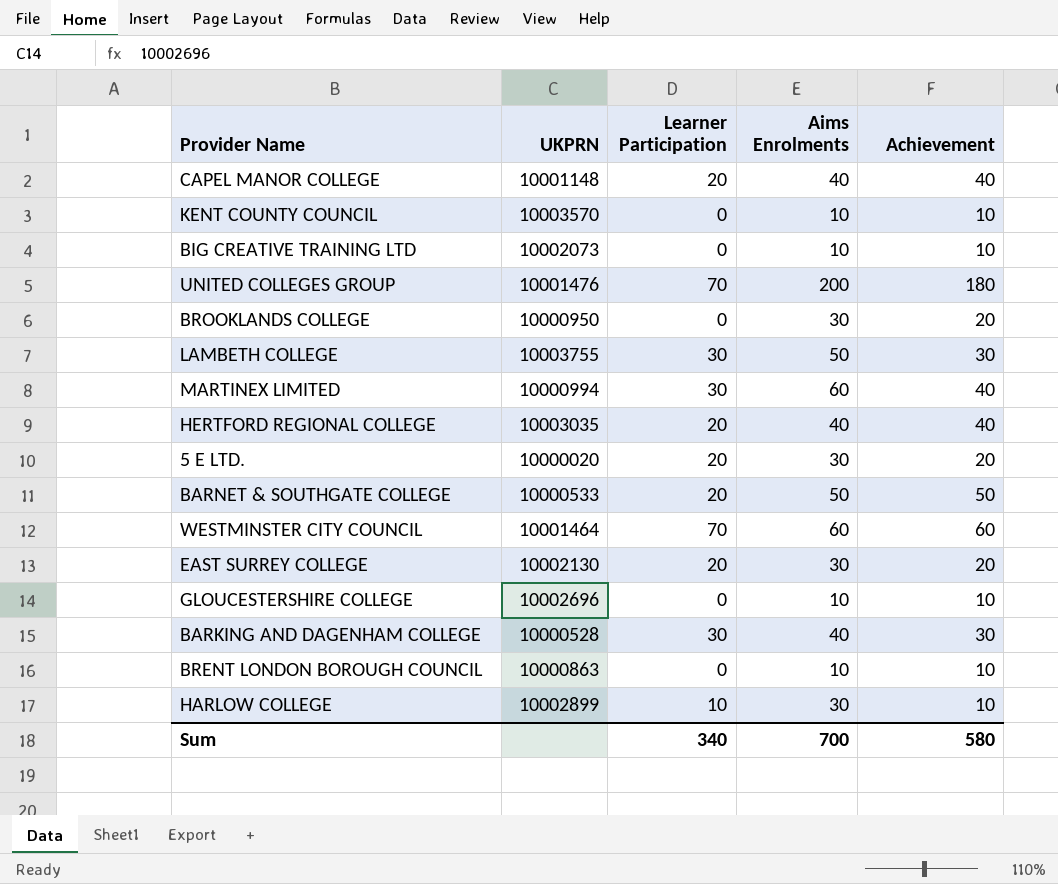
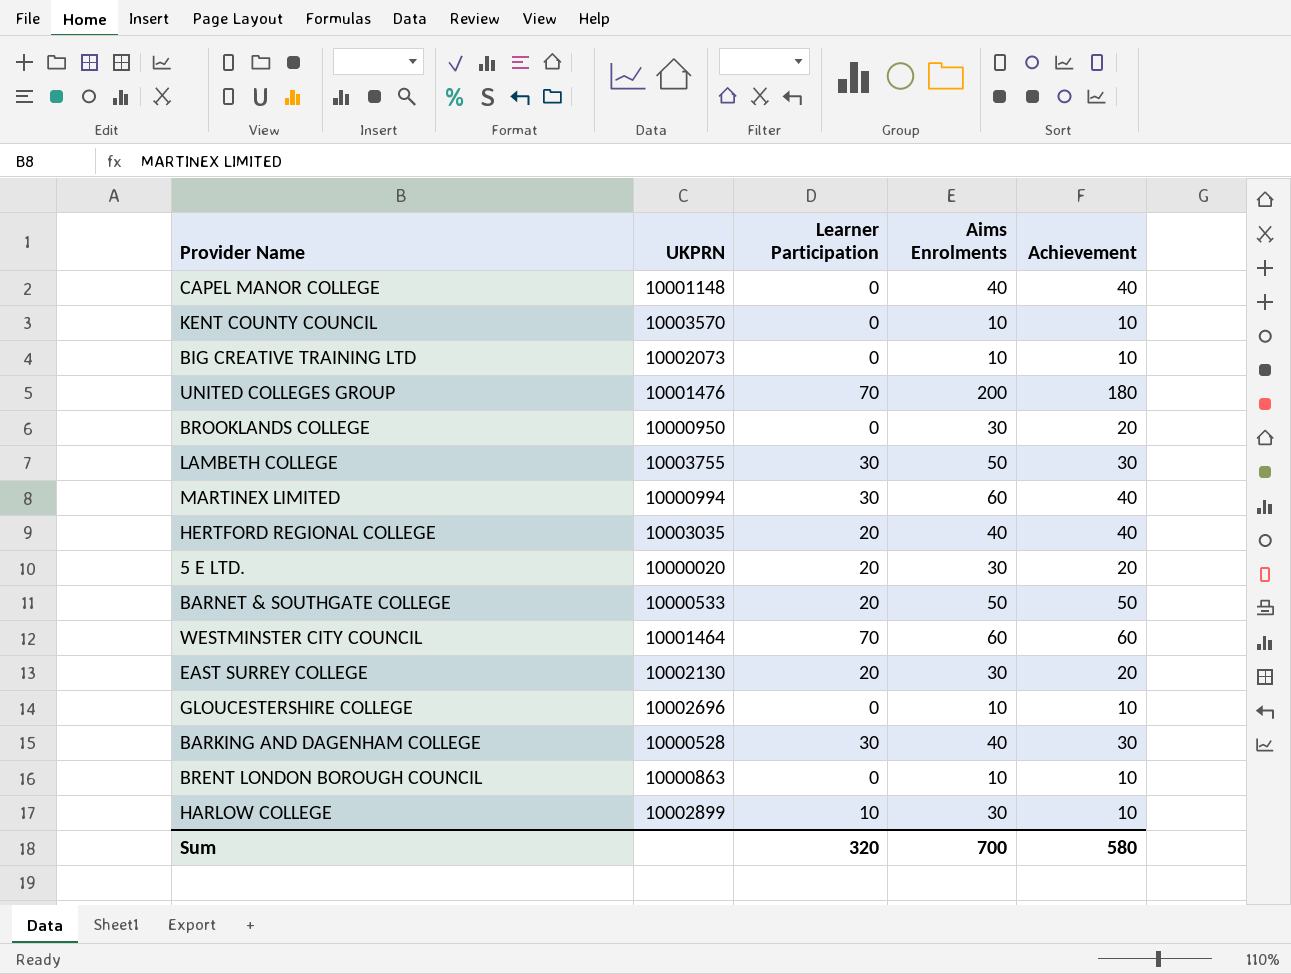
CAPEL MANOR COLLEGE | Learner Participation: 20 -> 0
Sum | Learner Participation: 340 -> 320

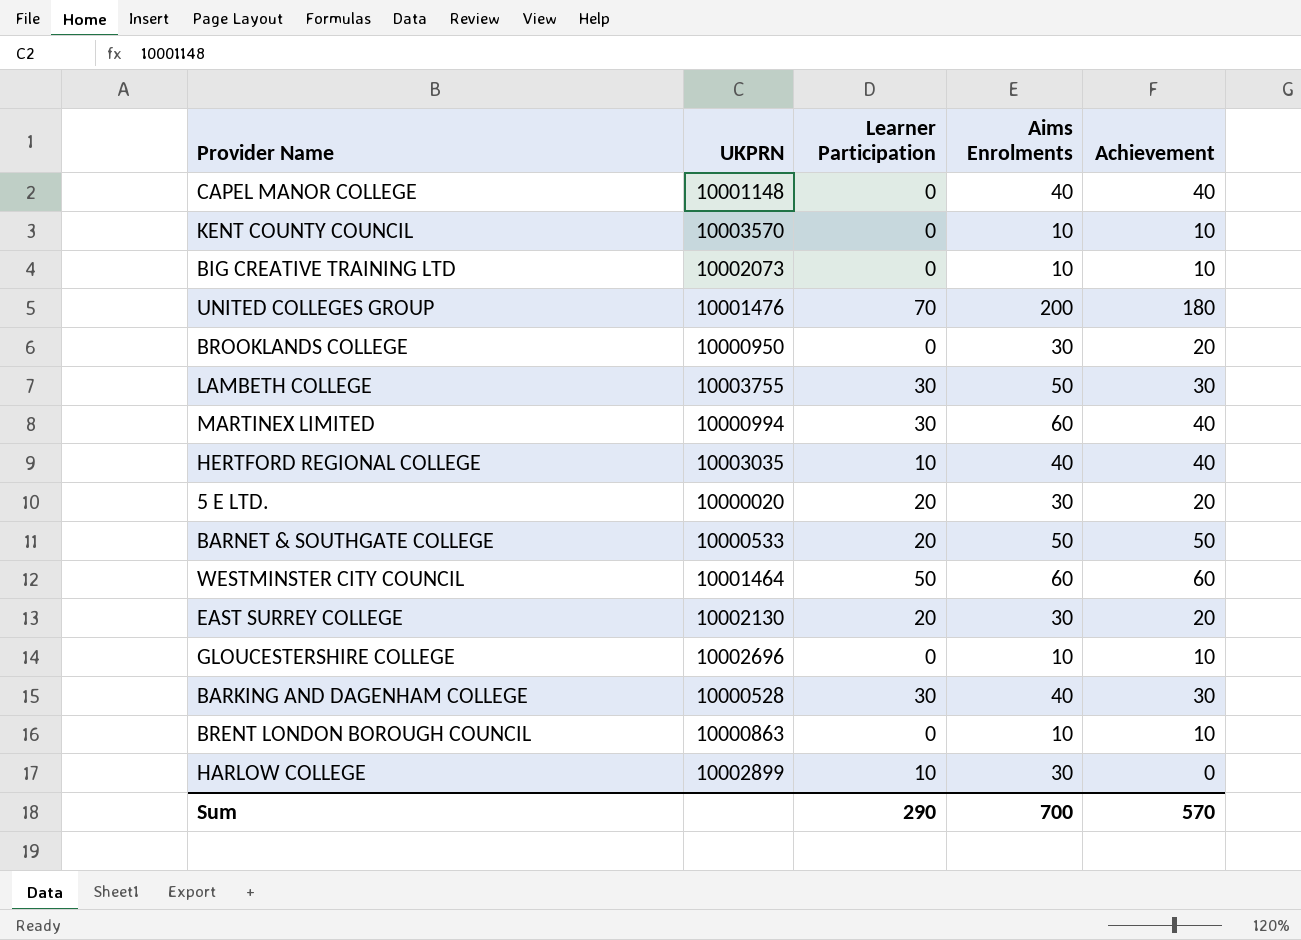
HERTFORD REGIONAL COLLEGE | Learner Participation: 20 -> 10
WESTMINSTER CITY COUNCIL | Learner Participation: 70 -> 50
HARLOW COLLEGE | Achievement: 10 -> 0
Sum | Learner Participation: 320 -> 290
Sum | Achievement: 580 -> 570

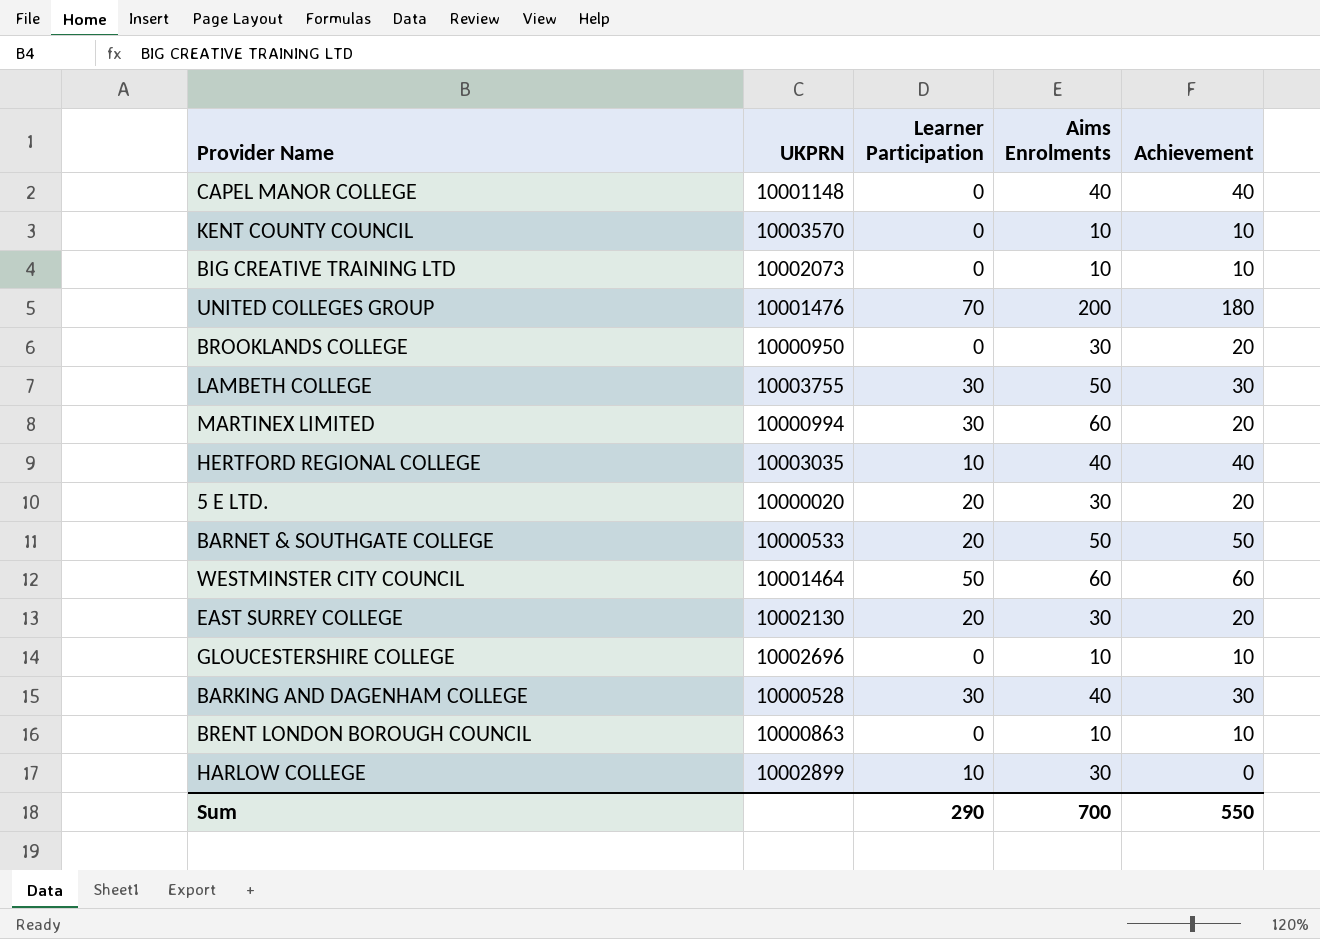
MARTINEX LIMITED | Achievement: 40 -> 20
Sum | Achievement: 570 -> 550

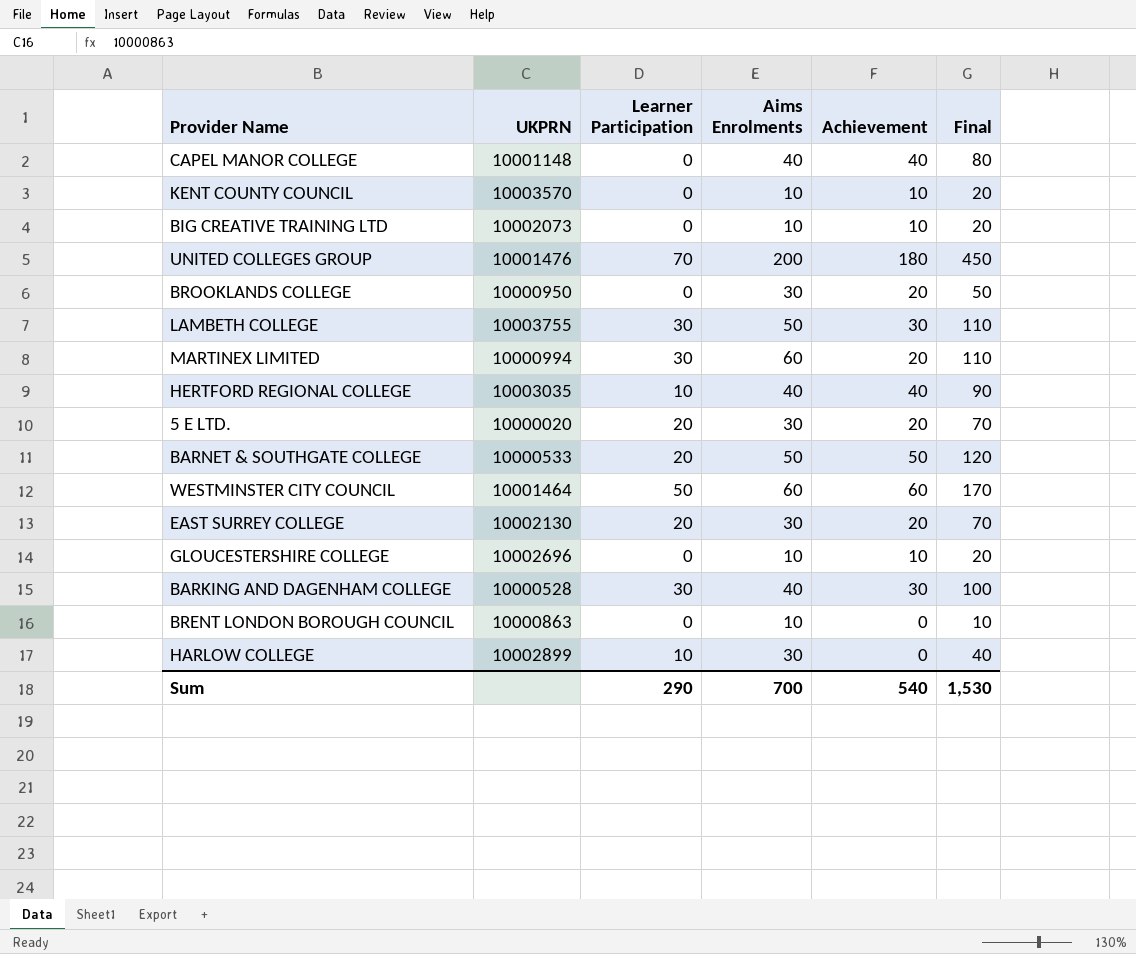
column Final | formula: none -> [Learner Participation] + [Aims Enrolments] + [Achievement]
BRENT LONDON BOROUGH COUNCIL | Achievement: 10 -> 0
Sum | Achievement: 550 -> 540

